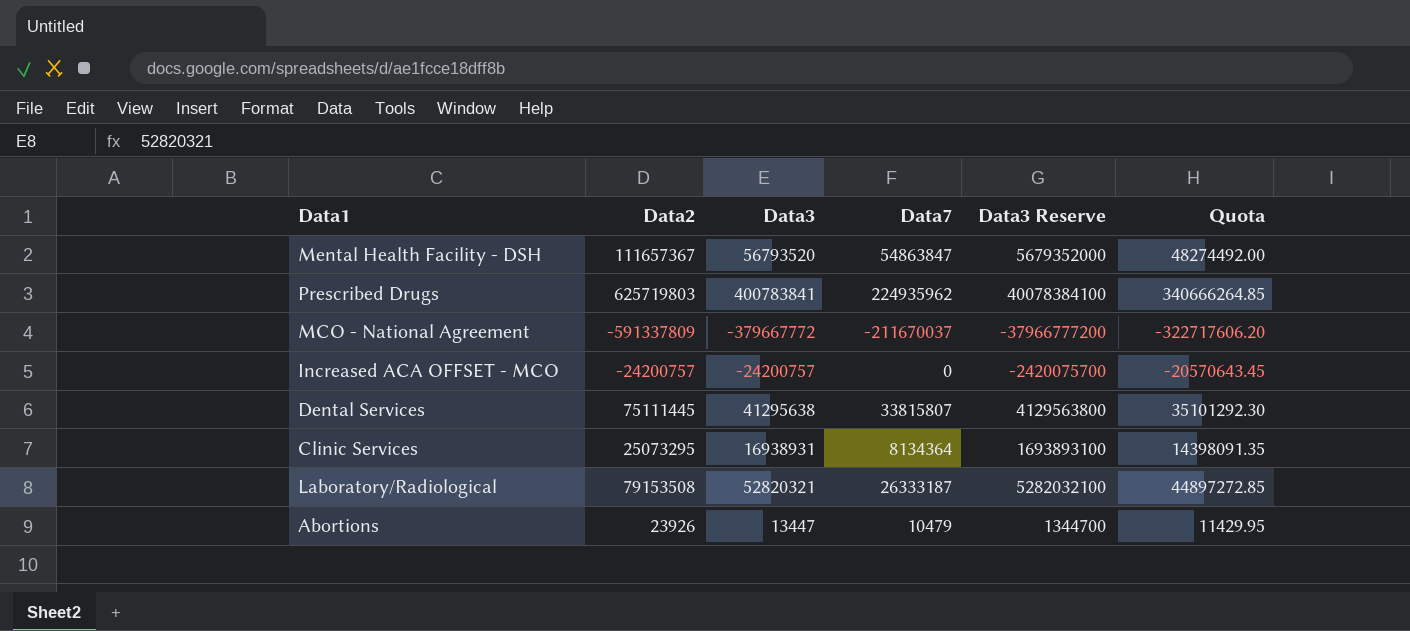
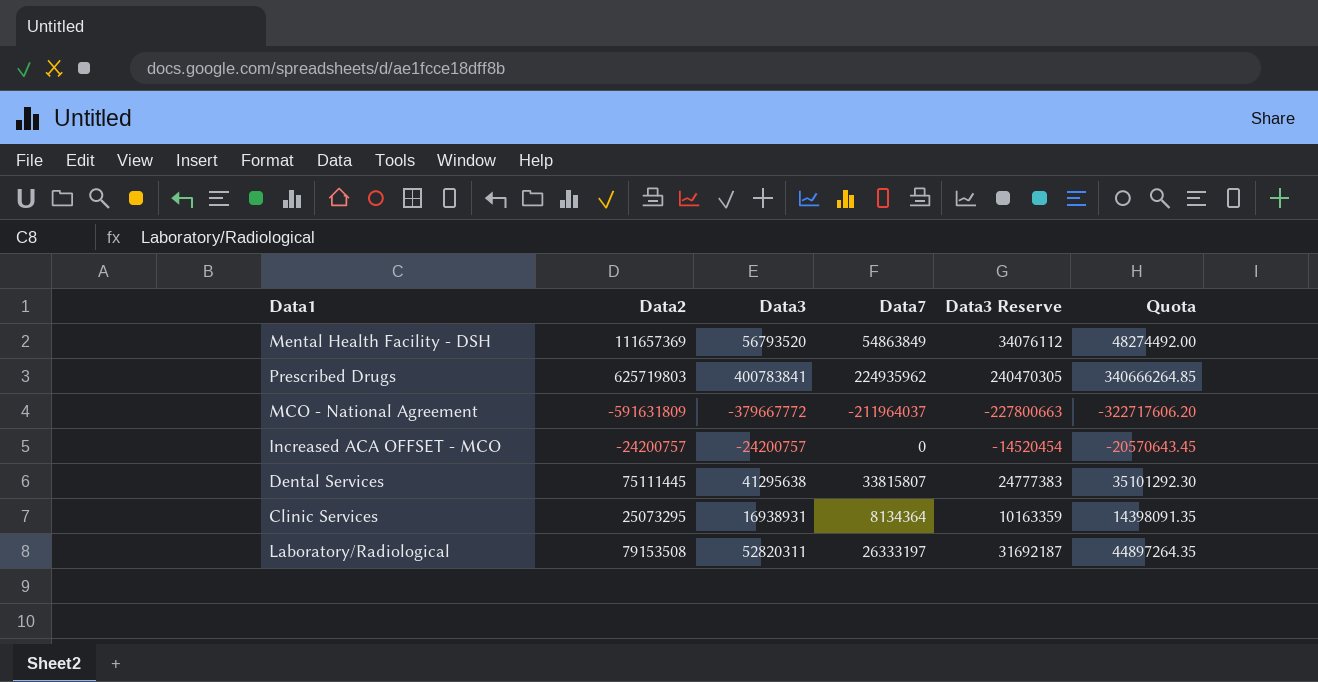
column Data3 Reserve | formula: [Data3] * 100 -> [Data3] * 0.6
row Abortions: 23926 | 13447 | 10479 | 1344700 | 11429.95 -> none
Mental Health Facility - DSH | Data2: 111657367 -> 111657369
Mental Health Facility - DSH | Data7: 54863847 -> 54863849
MCO - National Agreement | Data2: -591337809 -> -591631809
MCO - National Agreement | Data7: -211670037 -> -211964037
Laboratory/Radiological | Data3: 52820321 -> 52820311
Laboratory/Radiological | Data7: 26333187 -> 26333197
Laboratory/Radiological | Quota: 44897272.85 -> 44897264.35

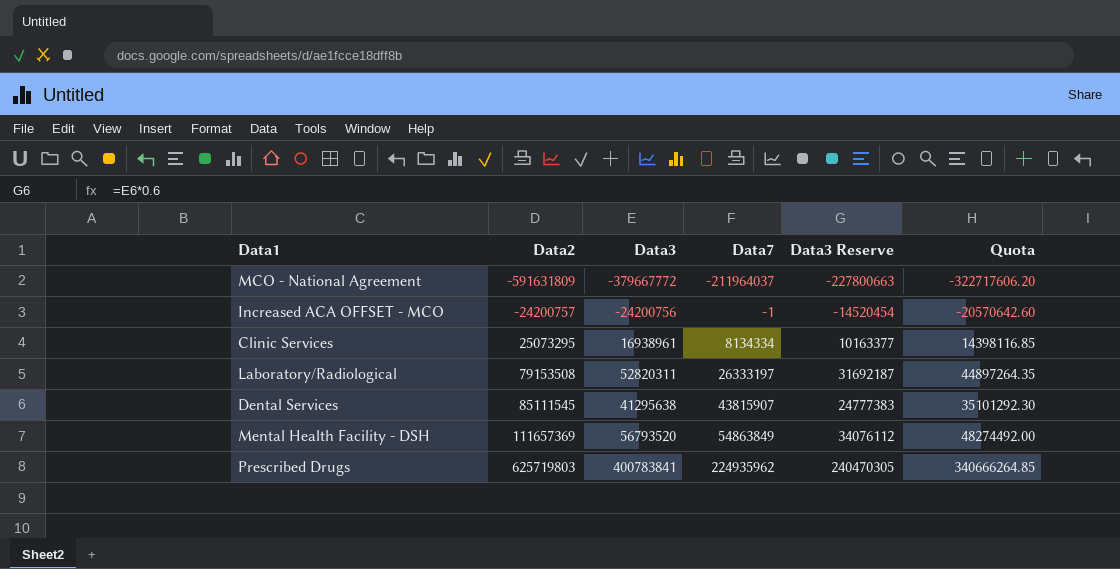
row order: none -> Data2 ascending
Increased ACA OFFSET - MCO | Data3: -24200757 -> -24200756
Increased ACA OFFSET - MCO | Data7: 0 -> -1
Increased ACA OFFSET - MCO | Quota: -20570643.45 -> -20570642.60
Clinic Services | Data3: 16938931 -> 16938961
Clinic Services | Data7: 8134364 -> 8134334
Clinic Services | Data3 Reserve: 10163359 -> 10163377
Clinic Services | Quota: 14398091.35 -> 14398116.85
Dental Services | Data2: 75111445 -> 85111545
Dental Services | Data7: 33815807 -> 43815907

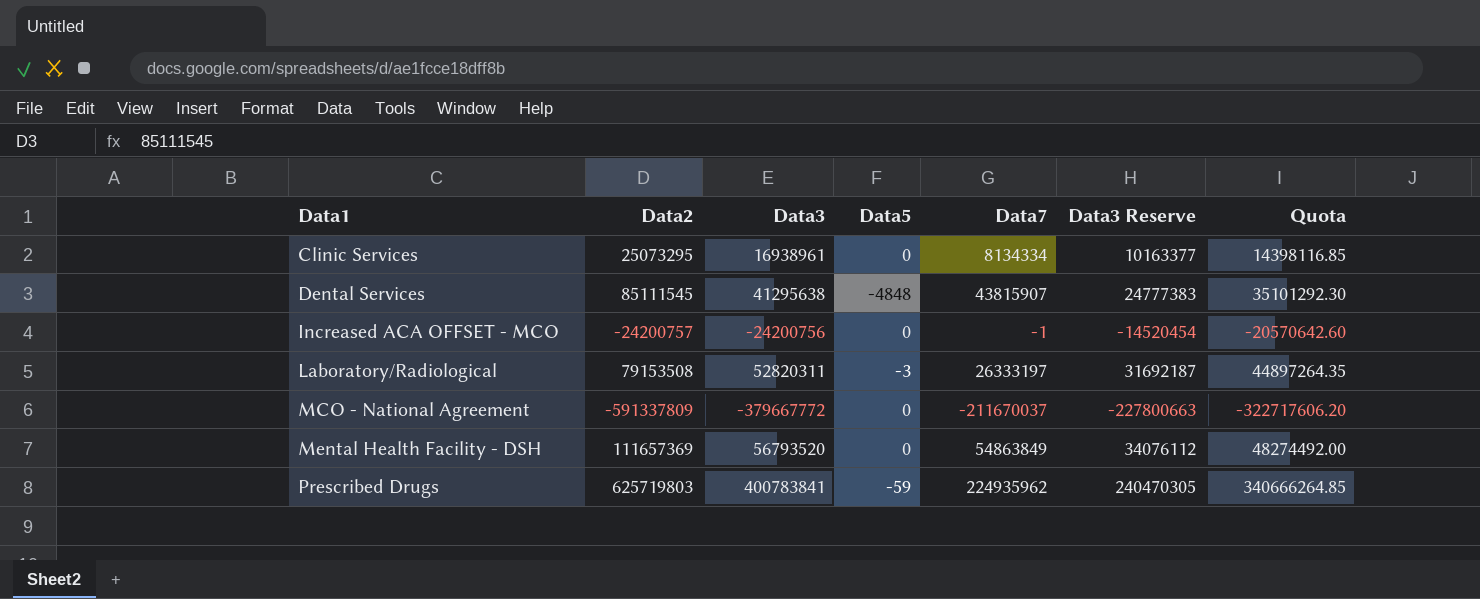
row order: Data2 ascending -> Data1 ascending
column Data5 | position: none -> 4
MCO - National Agreement | Data2: -591631809 -> -591337809
MCO - National Agreement | Data7: -211964037 -> -211670037

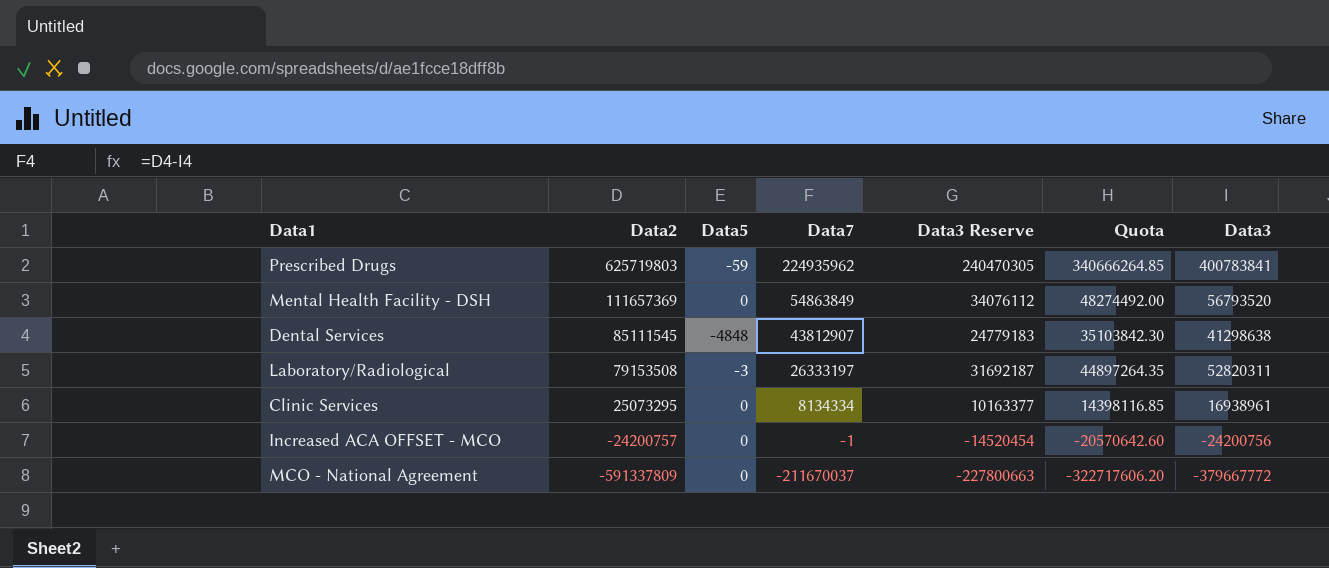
row order: Data1 ascending -> Data2 descending
column Data3 | position: 3 -> 7
Dental Services | Data7: 43815907 -> 43812907
Dental Services | Data3 Reserve: 24777383 -> 24779183
Dental Services | Quota: 35101292.30 -> 35103842.30
Dental Services | Data3: 41295638 -> 41298638

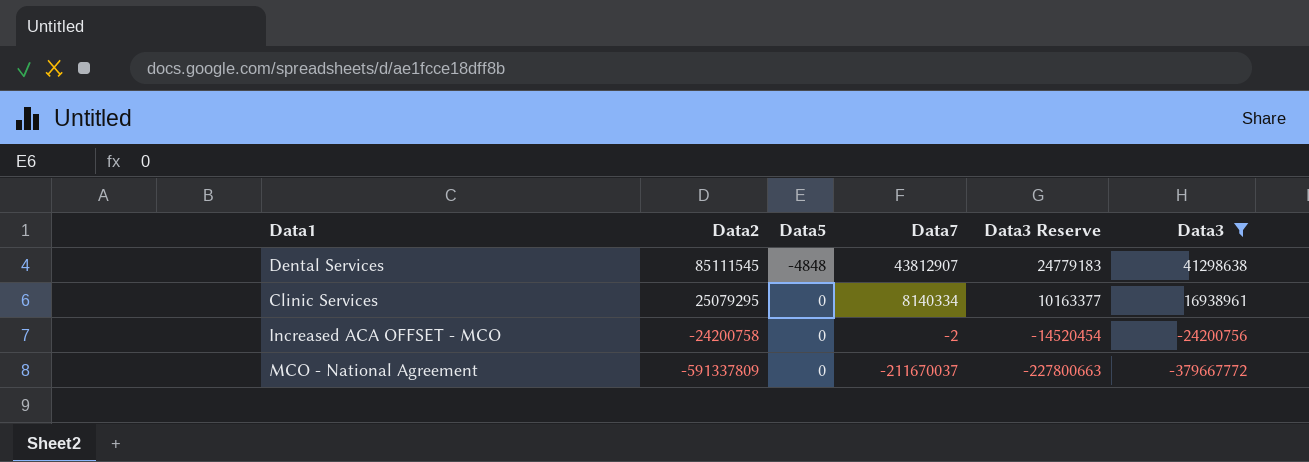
filter: none -> Data3 <= 41298638
column Quota | formula: [Data3] * 0.85 -> none
Clinic Services | Data2: 25073295 -> 25079295
Clinic Services | Data7: 8134334 -> 8140334
Increased ACA OFFSET - MCO | Data2: -24200757 -> -24200758
Increased ACA OFFSET - MCO | Data7: -1 -> -2

